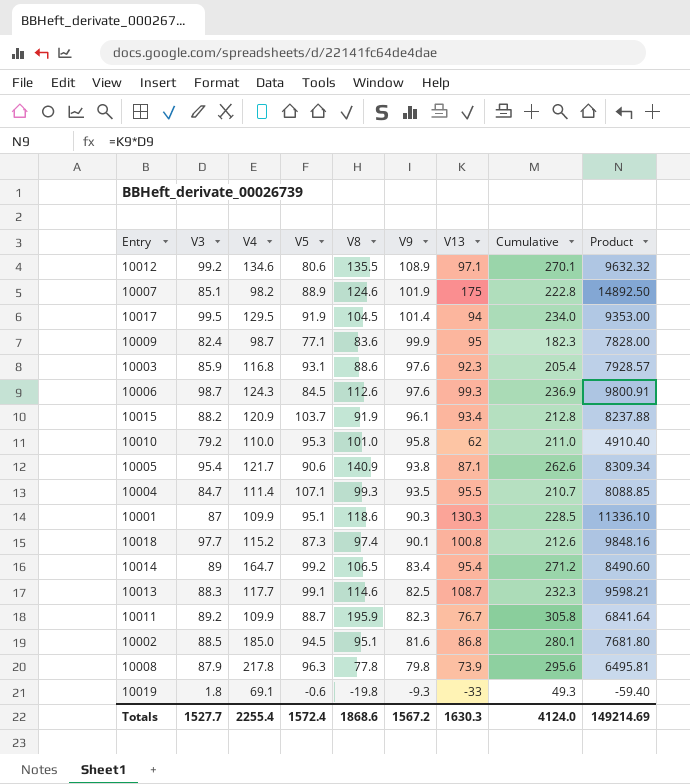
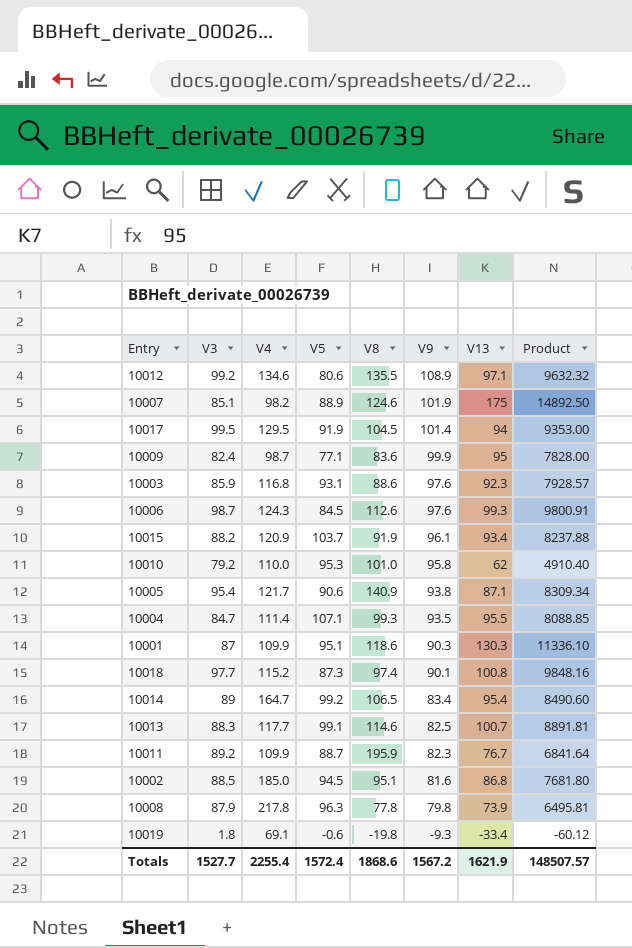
column Cumulative | formula: [V4] + [V8] -> none
10013 | V13: 108.7 -> 100.7
10013 | Product: 9598.21 -> 8891.81
10019 | V13: -33 -> -33.4
10019 | Product: -59.40 -> -60.12
Totals | V13: 1630.3 -> 1621.9
Totals | Product: 149214.69 -> 148507.57

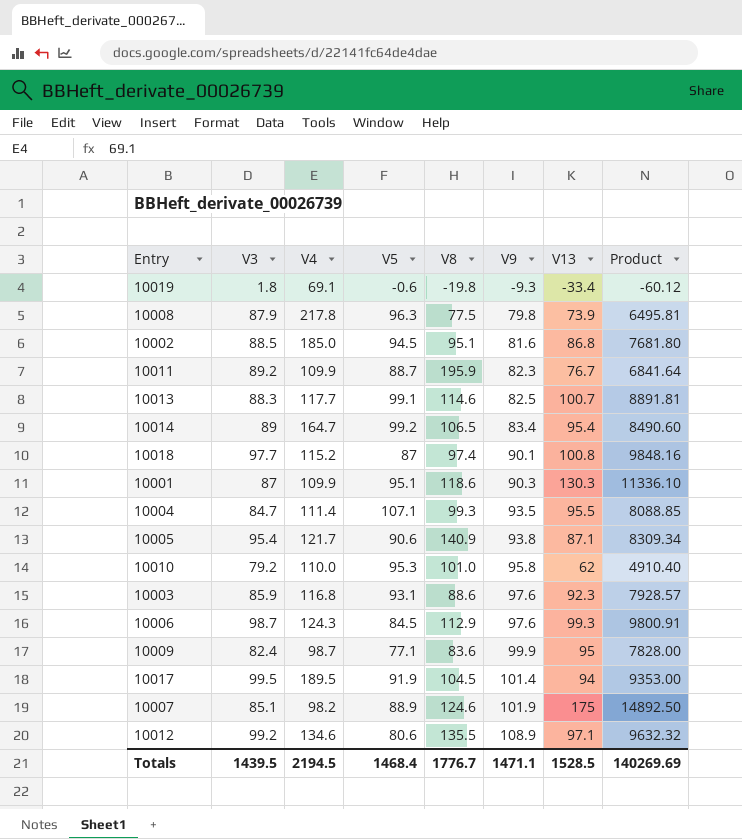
row order: V9 descending -> V9 ascending
row 10015: 88.2 | 120.9 | 103.7 | 91.9 | 96.1 | 93.4 | 8237.88 -> none
10008 | V8: 77.8 -> 77.5
10018 | V5: 87.3 -> 87
10006 | V8: 112.6 -> 112.9
10017 | V4: 129.5 -> 189.5
Totals | V3: 1527.7 -> 1439.5
Totals | V4: 2255.4 -> 2194.5
Totals | V5: 1572.4 -> 1468.4
Totals | V8: 1868.6 -> 1776.7
Totals | V9: 1567.2 -> 1471.1
Totals | V13: 1621.9 -> 1528.5
Totals | Product: 148507.57 -> 140269.69

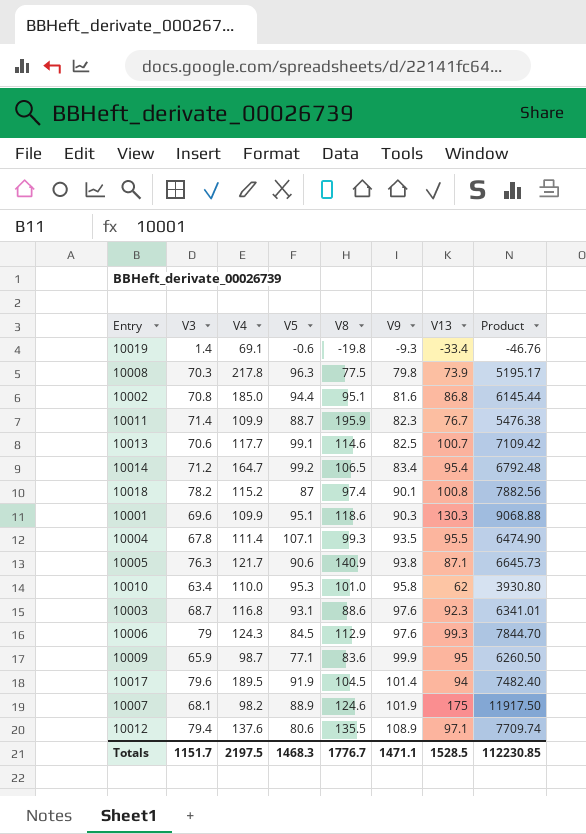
10019 | V3: 1.8 -> 1.4
10019 | Product: -60.12 -> -46.76
10008 | V3: 87.9 -> 70.3
10008 | Product: 6495.81 -> 5195.17
10002 | V3: 88.5 -> 70.8
10002 | V5: 94.5 -> 94.4
10002 | Product: 7681.80 -> 6145.44
10011 | V3: 89.2 -> 71.4
10011 | Product: 6841.64 -> 5476.38
10013 | V3: 88.3 -> 70.6
10013 | Product: 8891.81 -> 7109.42
10014 | V3: 89 -> 71.2
10014 | Product: 8490.60 -> 6792.48
10018 | V3: 97.7 -> 78.2
10018 | Product: 9848.16 -> 7882.56
10001 | V3: 87 -> 69.6
10001 | Product: 11336.10 -> 9068.88
10004 | V3: 84.7 -> 67.8
10004 | Product: 8088.85 -> 6474.90
10005 | V3: 95.4 -> 76.3
10005 | Product: 8309.34 -> 6645.73
10010 | V3: 79.2 -> 63.4
10010 | Product: 4910.40 -> 3930.80
10003 | V3: 85.9 -> 68.7
10003 | Product: 7928.57 -> 6341.01
10006 | V3: 98.7 -> 79
10006 | Product: 9800.91 -> 7844.70
10009 | V3: 82.4 -> 65.9
10009 | Product: 7828.00 -> 6260.50
10017 | V3: 99.5 -> 79.6
10017 | Product: 9353.00 -> 7482.40
10007 | V3: 85.1 -> 68.1
10007 | Product: 14892.50 -> 11917.50
10012 | V3: 99.2 -> 79.4
10012 | V4: 134.6 -> 137.6
10012 | Product: 9632.32 -> 7709.74
Totals | V3: 1439.5 -> 1151.7
Totals | V4: 2194.5 -> 2197.5
Totals | V5: 1468.4 -> 1468.3
Totals | Product: 140269.69 -> 112230.85

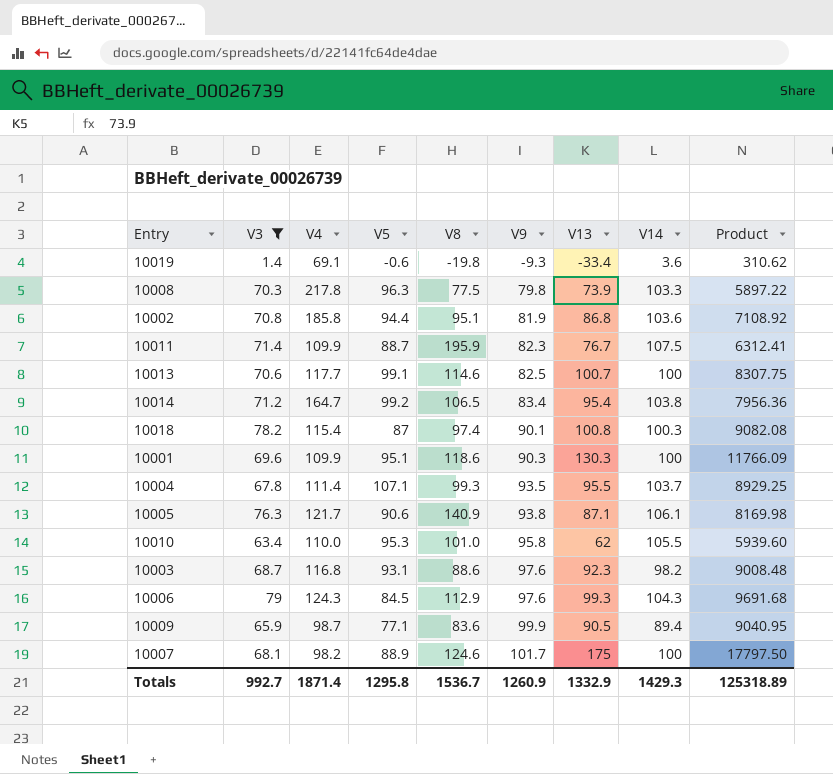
filter: none -> V3 <= 79
column V14 | position: none -> 8
column Product | formula: [V3] * [V13] -> [V9] * [V13]
10002 | V4: 185.0 -> 185.8
10002 | V9: 81.6 -> 81.9
10018 | V4: 115.2 -> 115.4
10009 | V13: 95 -> 90.5
10007 | V9: 101.9 -> 101.7
Totals | V3: 1151.7 -> 992.7
Totals | V4: 2197.5 -> 1871.4
Totals | V5: 1468.3 -> 1295.8
Totals | V8: 1776.7 -> 1536.7
Totals | V9: 1471.1 -> 1260.9
Totals | V13: 1528.5 -> 1332.9
Totals | Product: 112230.85 -> 125318.89

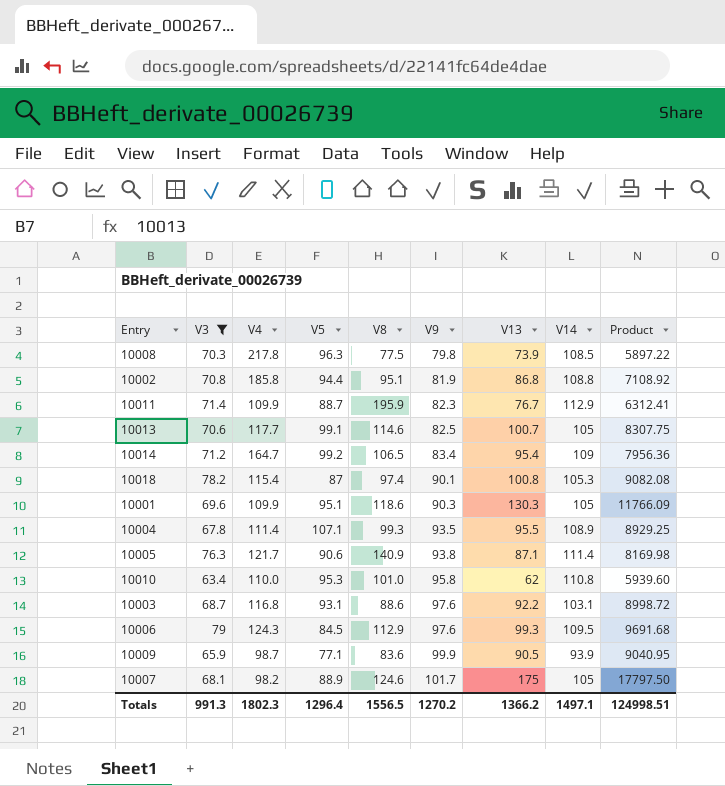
row 10019: 1.4 | 69.1 | -0.6 | -19.8 | -9.3 | -33.4 | 3.6 | 310.62 -> none
10008 | V14: 103.3 -> 108.5
10002 | V14: 103.6 -> 108.8
10011 | V14: 107.5 -> 112.9
10013 | V14: 100 -> 105
10014 | V14: 103.8 -> 109
10018 | V14: 100.3 -> 105.3
10001 | V14: 100 -> 105
10004 | V14: 103.7 -> 108.9
10005 | V14: 106.1 -> 111.4
10010 | V14: 105.5 -> 110.8
10003 | V13: 92.3 -> 92.2
10003 | V14: 98.2 -> 103.1
10003 | Product: 9008.48 -> 8998.72
10006 | V14: 104.3 -> 109.5
10009 | V14: 89.4 -> 93.9
10007 | V14: 100 -> 105
Totals | V3: 992.7 -> 991.3
Totals | V4: 1871.4 -> 1802.3
Totals | V5: 1295.8 -> 1296.4
Totals | V8: 1536.7 -> 1556.5
Totals | V9: 1260.9 -> 1270.2
Totals | V13: 1332.9 -> 1366.2
Totals | V14: 1429.3 -> 1497.1
Totals | Product: 125318.89 -> 124998.51

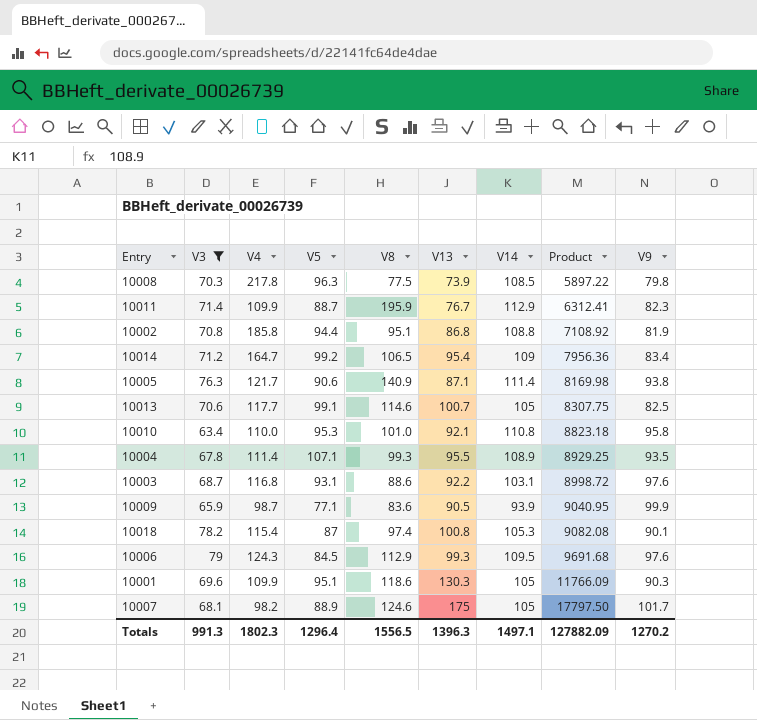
row order: V9 ascending -> Product ascending
column V9 | position: 6 -> 9
10010 | V13: 62 -> 92.1
10010 | Product: 5939.60 -> 8823.18
Totals | V13: 1366.2 -> 1396.3
Totals | Product: 124998.51 -> 127882.09

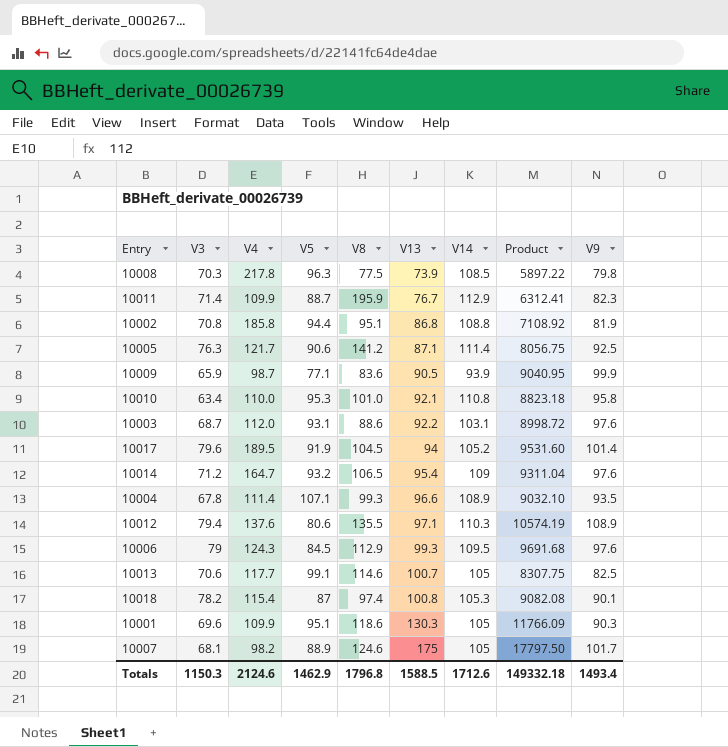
filter: V3 <= 79 -> none
row order: Product ascending -> V13 ascending
10005 | V8: 140.9 -> 141.2
10005 | Product: 8169.98 -> 8056.75
10005 | V9: 93.8 -> 92.5
10003 | V4: 116.8 -> 112.0
10014 | V5: 99.2 -> 93.2
10014 | Product: 7956.36 -> 9311.04
10014 | V9: 83.4 -> 97.6
10004 | V13: 95.5 -> 96.6
10004 | Product: 8929.25 -> 9032.10
Totals | V3: 991.3 -> 1150.3
Totals | V4: 1802.3 -> 2124.6
Totals | V5: 1296.4 -> 1462.9
Totals | V8: 1556.5 -> 1796.8
Totals | V13: 1396.3 -> 1588.5
Totals | V14: 1497.1 -> 1712.6
Totals | Product: 127882.09 -> 149332.18
Totals | V9: 1270.2 -> 1493.4

